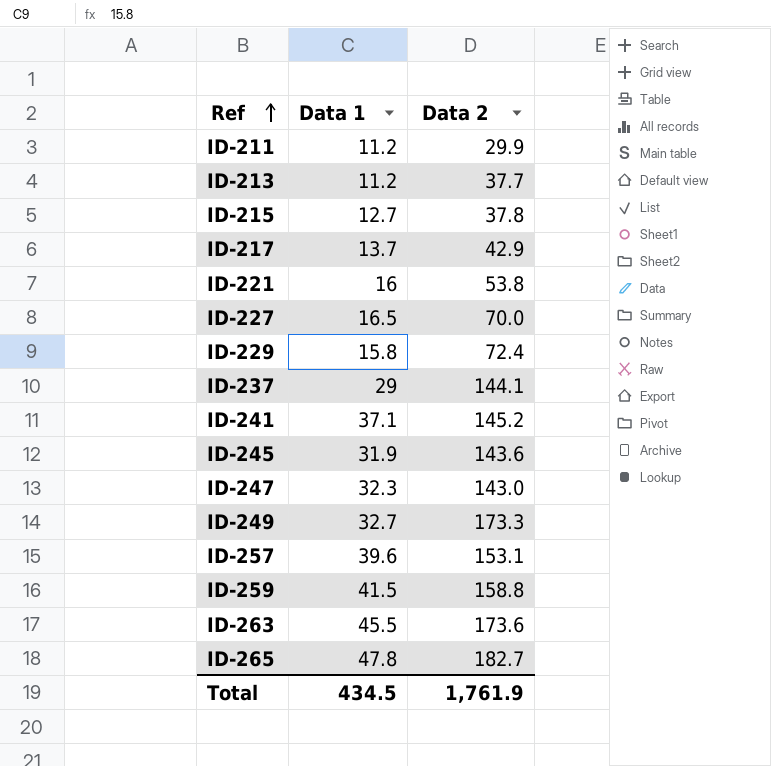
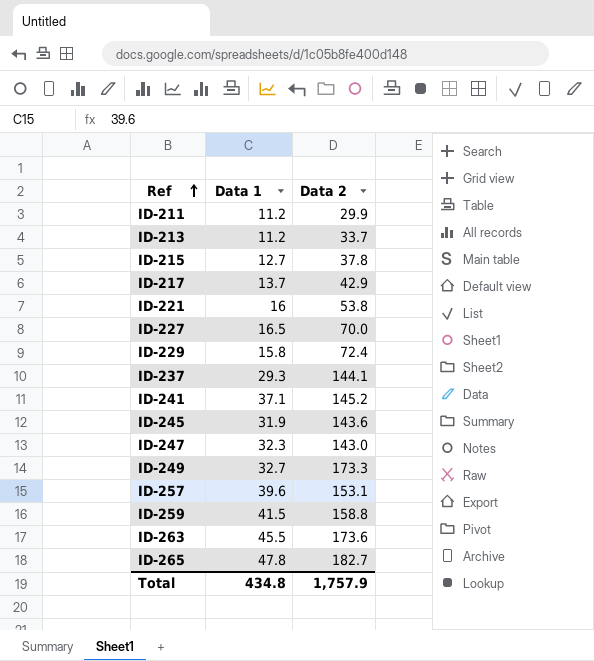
ID-213 | Data 2: 37.7 -> 33.7
ID-237 | Data 1: 29 -> 29.3
Total | Data 1: 434.5 -> 434.8
Total | Data 2: 1,761.9 -> 1,757.9

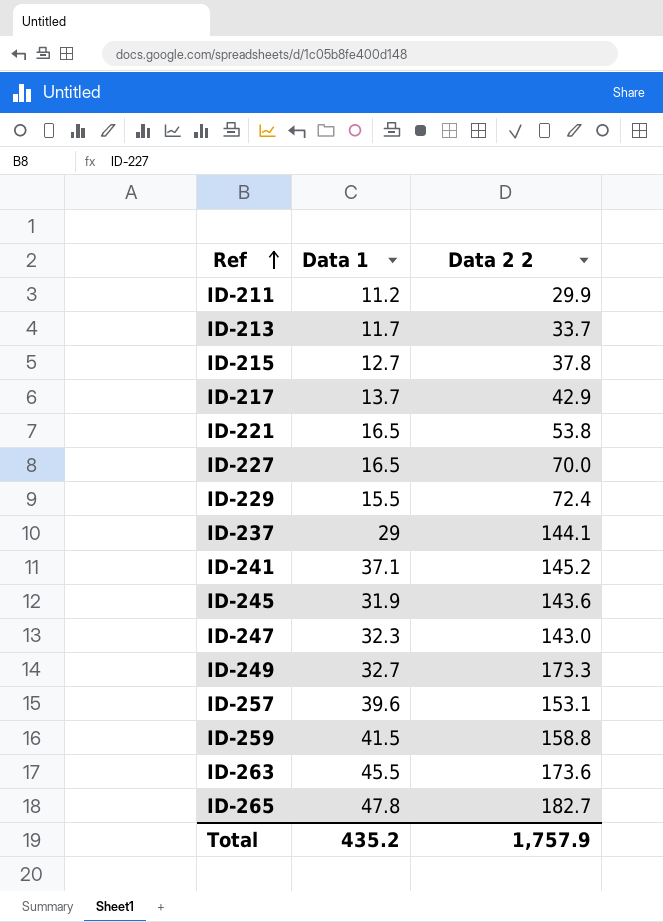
column name: Data 2 -> Data 2 2
ID-213 | Data 1: 11.2 -> 11.7
ID-221 | Data 1: 16 -> 16.5
ID-229 | Data 1: 15.8 -> 15.5
ID-237 | Data 1: 29.3 -> 29
Total | Data 1: 434.8 -> 435.2

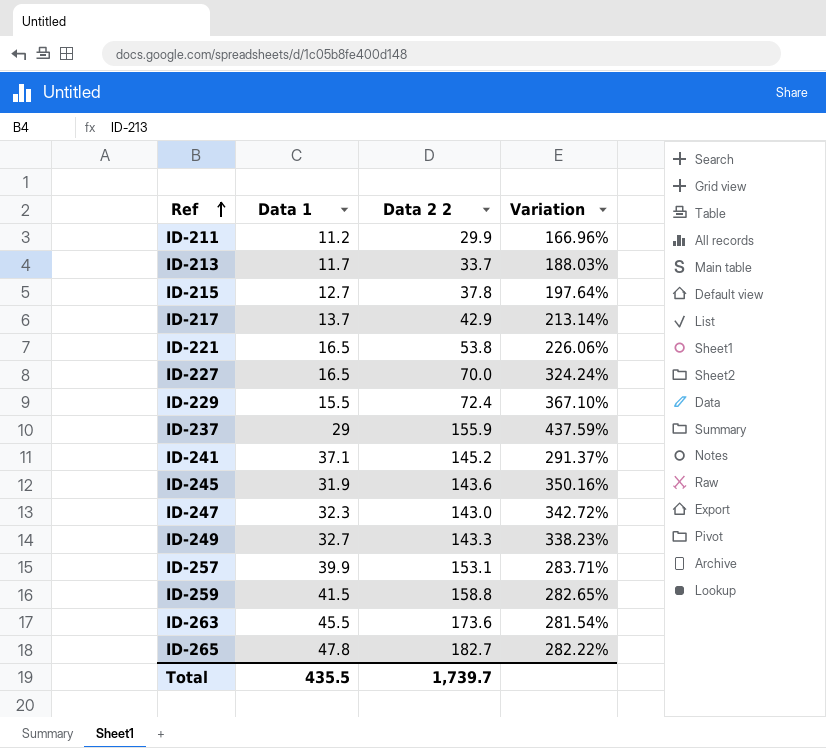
column Variation | formula: none -> ([Data 2 2] - [Data 1]) / [Data 1]
ID-237 | Data 2 2: 144.1 -> 155.9
ID-249 | Data 2 2: 173.3 -> 143.3
ID-257 | Data 1: 39.6 -> 39.9
Total | Data 1: 435.2 -> 435.5
Total | Data 2 2: 1,757.9 -> 1,739.7

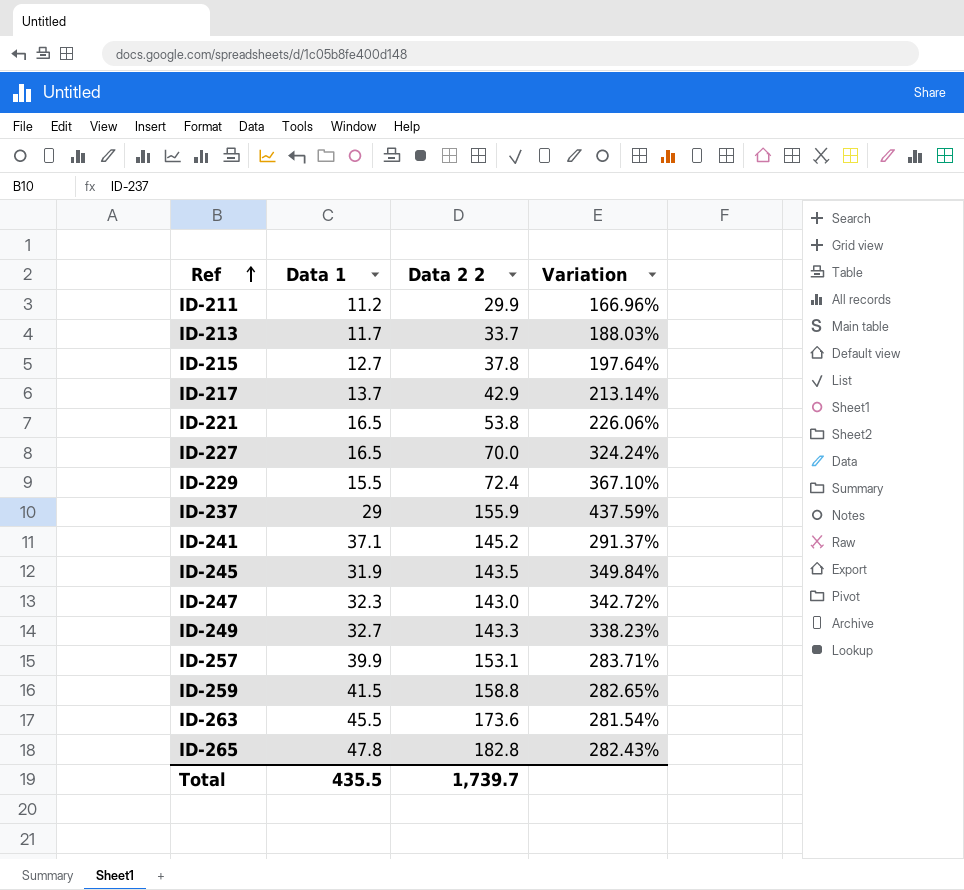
ID-245 | Data 2 2: 143.6 -> 143.5
ID-245 | Variation: 350.16% -> 349.84%
ID-265 | Data 2 2: 182.7 -> 182.8
ID-265 | Variation: 282.22% -> 282.43%

